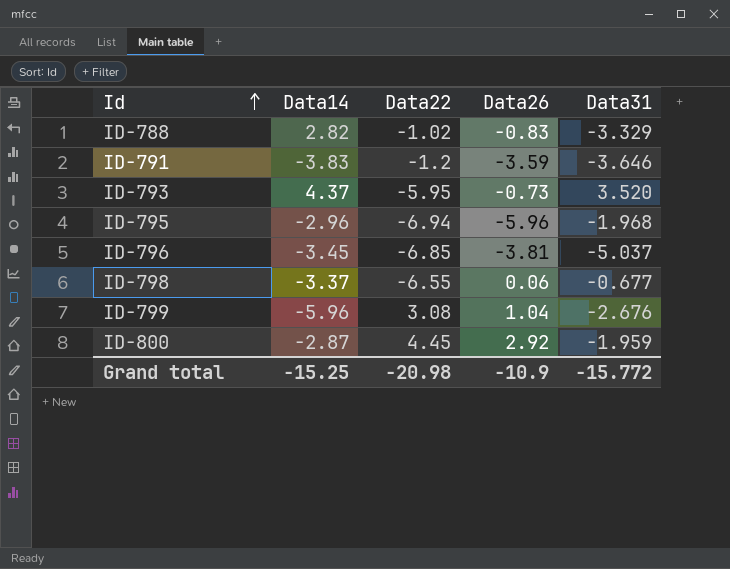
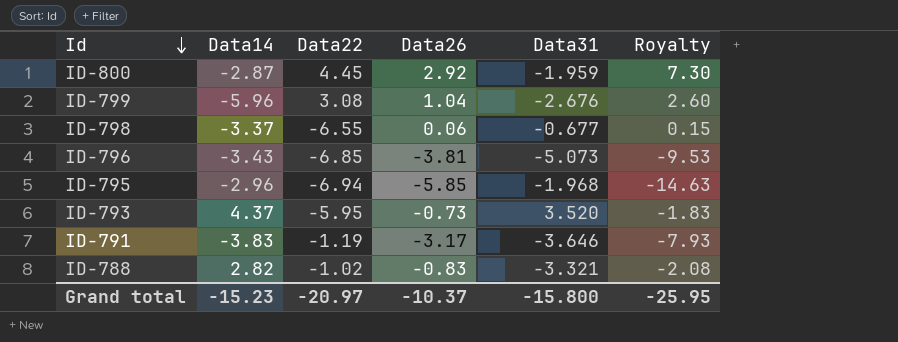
row order: Id ascending -> Id descending
column Royalty | formula: none -> [Data26] * 2.5
ID-796 | Data14: -3.45 -> -3.43
ID-796 | Data31: -5.037 -> -5.073
ID-795 | Data26: -5.96 -> -5.85
ID-791 | Data22: -1.2 -> -1.19
ID-791 | Data26: -3.59 -> -3.17
ID-788 | Data31: -3.329 -> -3.321
Grand total | Data14: -15.25 -> -15.23
Grand total | Data22: -20.98 -> -20.97
Grand total | Data26: -10.9 -> -10.37
Grand total | Data31: -15.772 -> -15.800

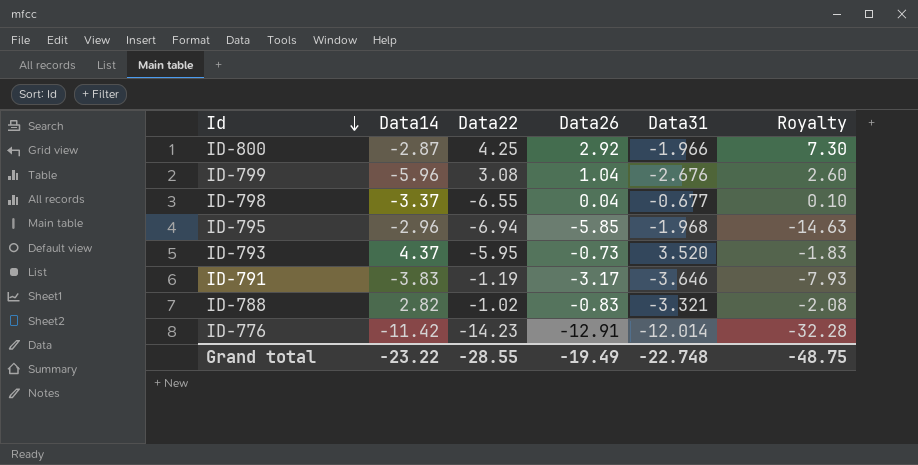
row ID-796: -3.43 | -6.85 | -3.81 | -5.073 | -9.53 -> none
ID-800 | Data22: 4.45 -> 4.25
ID-800 | Data31: -1.959 -> -1.966
ID-798 | Data26: 0.06 -> 0.04
ID-798 | Royalty: 0.15 -> 0.10
row ID-776: none -> -11.42 | -14.23 | -12.91 | -12.014 | -32.28
Grand total | Data14: -15.23 -> -23.22
Grand total | Data22: -20.97 -> -28.55
Grand total | Data26: -10.37 -> -19.49
Grand total | Data31: -15.800 -> -22.748
Grand total | Royalty: -25.95 -> -48.75

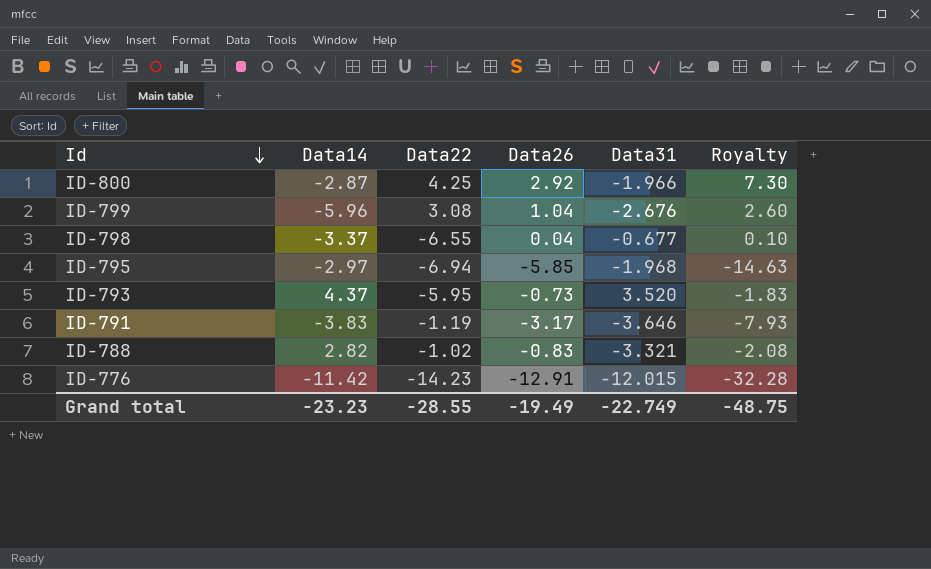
ID-795 | Data14: -2.96 -> -2.97
ID-776 | Data31: -12.014 -> -12.015
Grand total | Data14: -23.22 -> -23.23
Grand total | Data31: -22.748 -> -22.749

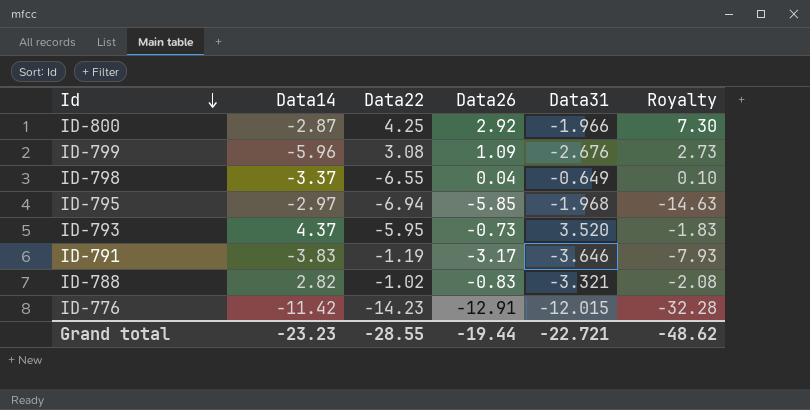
ID-799 | Data26: 1.04 -> 1.09
ID-799 | Royalty: 2.60 -> 2.73
ID-798 | Data31: -0.677 -> -0.649
Grand total | Data26: -19.49 -> -19.44
Grand total | Data31: -22.749 -> -22.721
Grand total | Royalty: -48.75 -> -48.62

